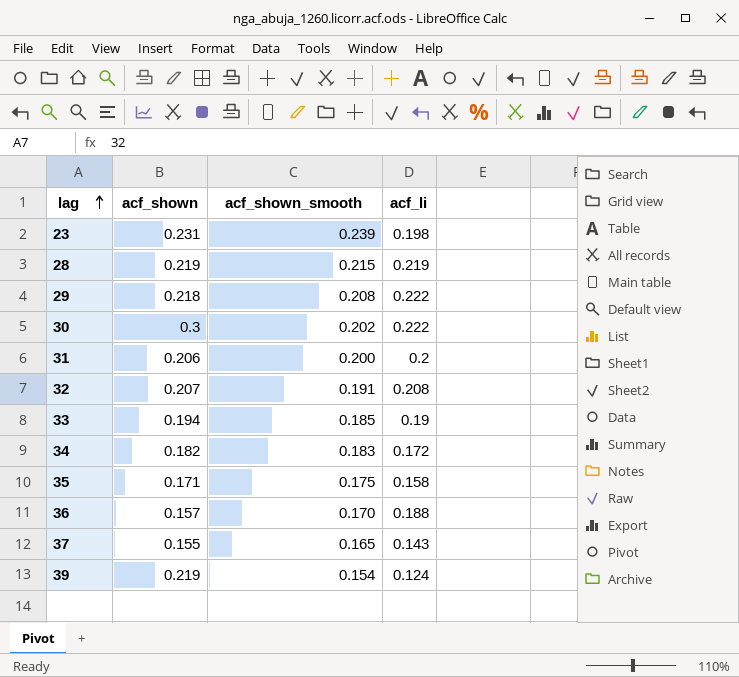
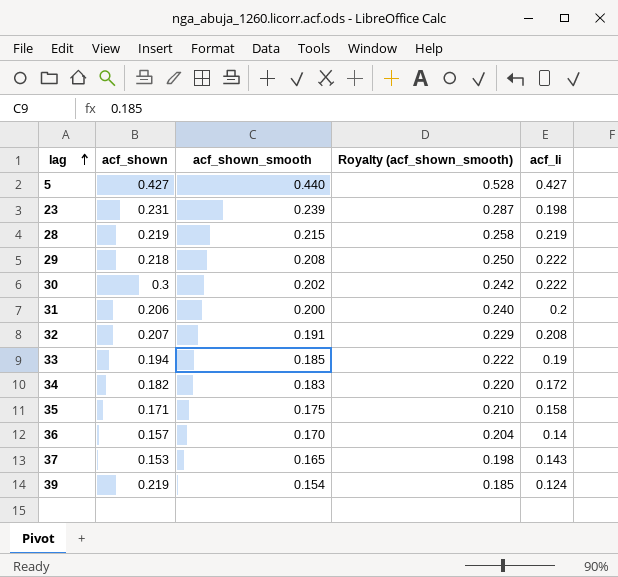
column Royalty (acf_shown_smooth) | formula: none -> [acf_shown_smooth] * 1.2
row 5: none -> 0.427 | 0.440 | 0.528 | 0.427
36 | acf_li: 0.188 -> 0.14
37 | acf_shown: 0.155 -> 0.153

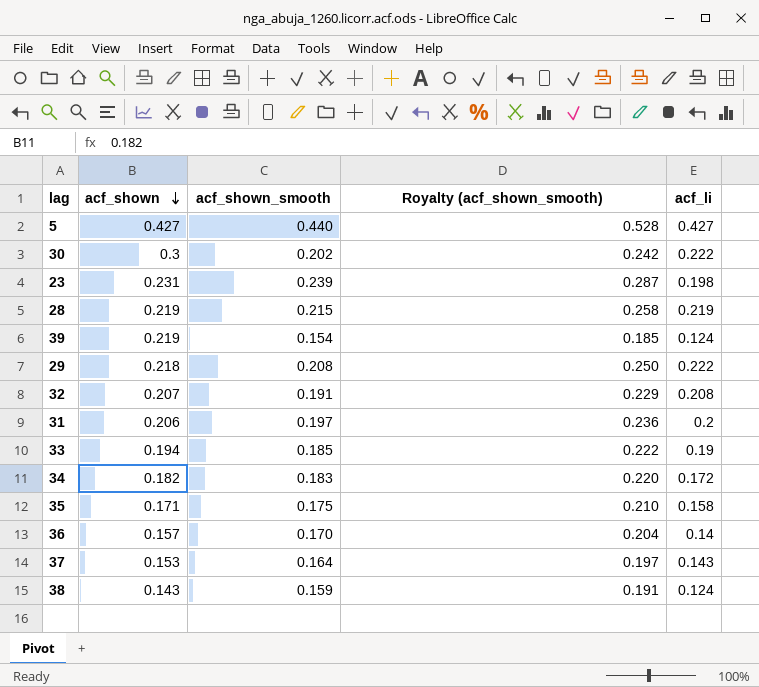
row order: lag ascending -> acf_shown descending
31 | acf_shown_smooth: 0.200 -> 0.197
31 | Royalty (acf_shown_smooth): 0.240 -> 0.236
37 | acf_shown_smooth: 0.165 -> 0.164
37 | Royalty (acf_shown_smooth): 0.198 -> 0.197
row 38: none -> 0.143 | 0.159 | 0.191 | 0.124

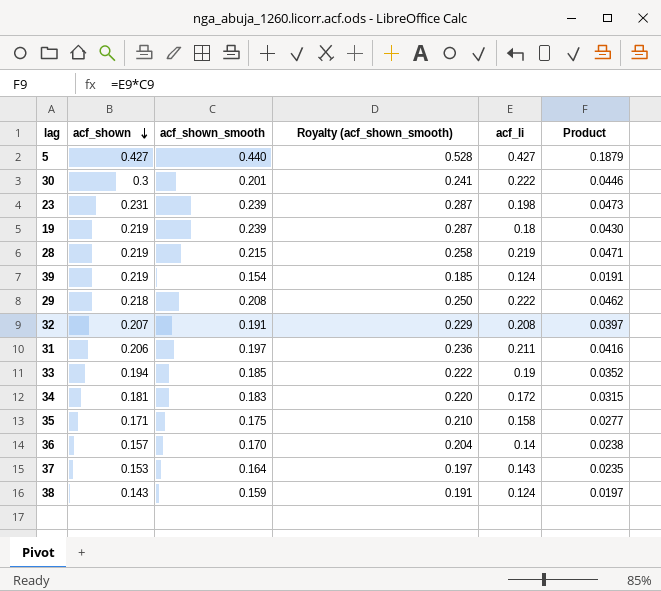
column Product | formula: none -> [acf_shown_smooth] * [acf_li]
30 | acf_shown_smooth: 0.202 -> 0.201
30 | Royalty (acf_shown_smooth): 0.242 -> 0.241
row 19: none -> 0.219 | 0.239 | 0.287 | 0.18 | 0.0430
31 | acf_li: 0.2 -> 0.211
34 | acf_shown: 0.182 -> 0.181

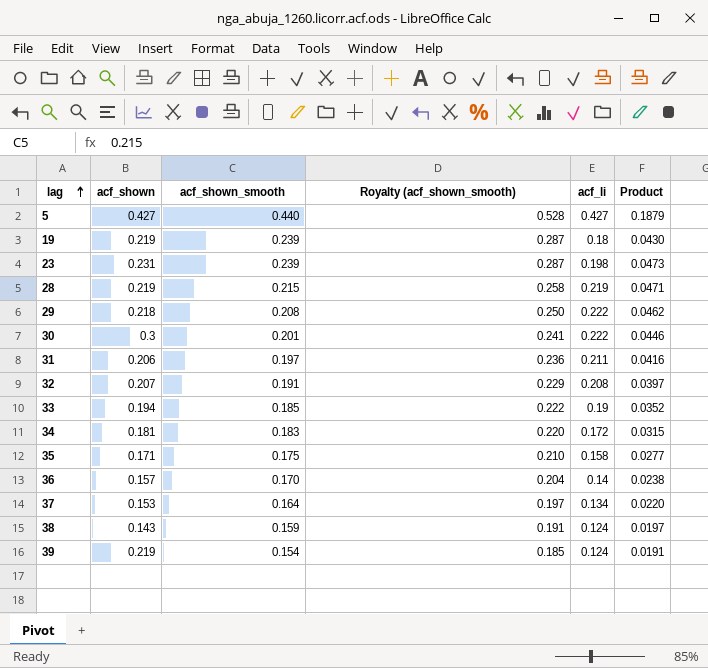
row order: acf_shown descending -> lag ascending
37 | acf_li: 0.143 -> 0.134
37 | Product: 0.0235 -> 0.0220

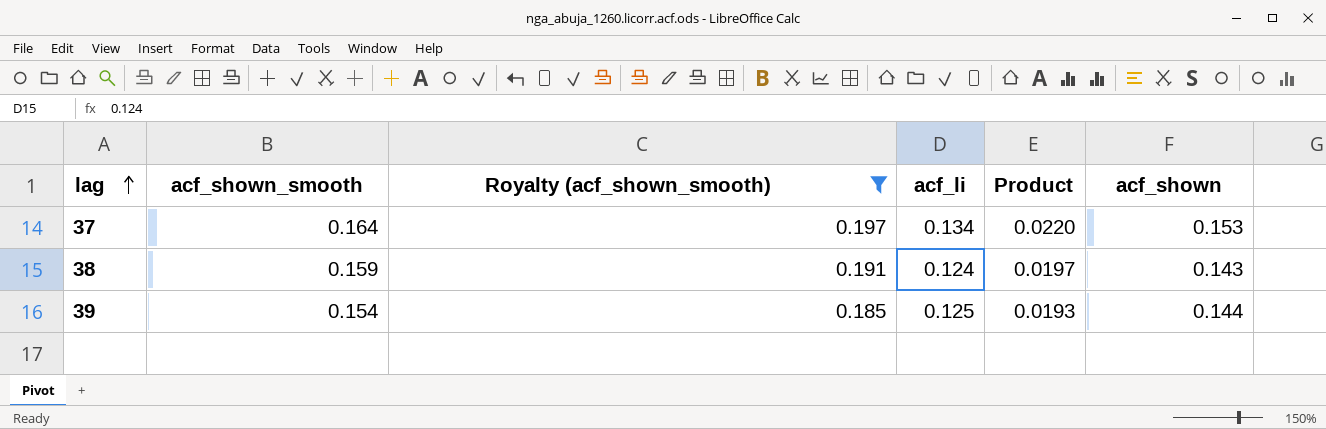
filter: none -> Royalty (acf_shown_smooth) <= 0.197
column acf_shown | position: 2 -> 6
39 | acf_li: 0.124 -> 0.125
39 | Product: 0.0191 -> 0.0193
39 | acf_shown: 0.219 -> 0.144

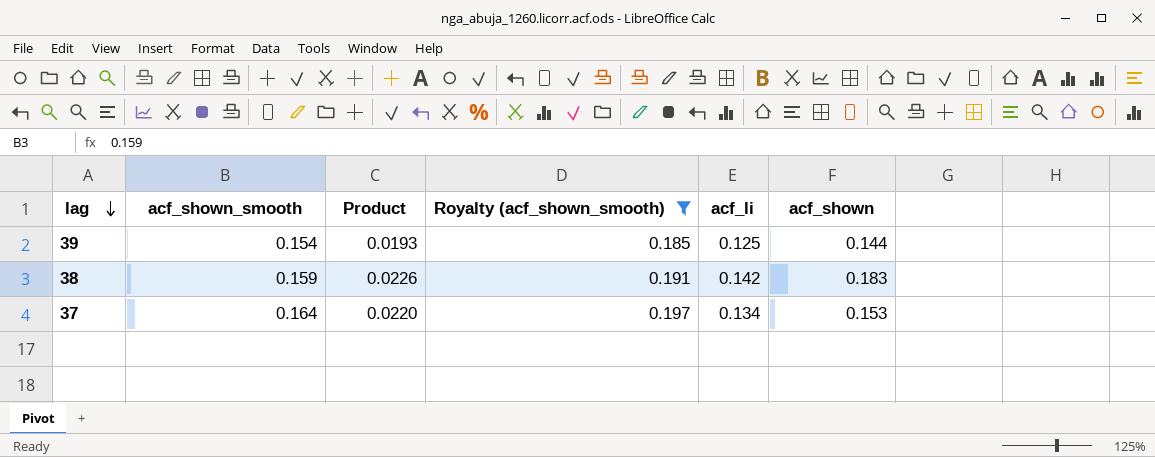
row order: lag ascending -> lag descending
column Product | position: 5 -> 3
38 | Product: 0.0197 -> 0.0226
38 | acf_li: 0.124 -> 0.142
38 | acf_shown: 0.143 -> 0.183

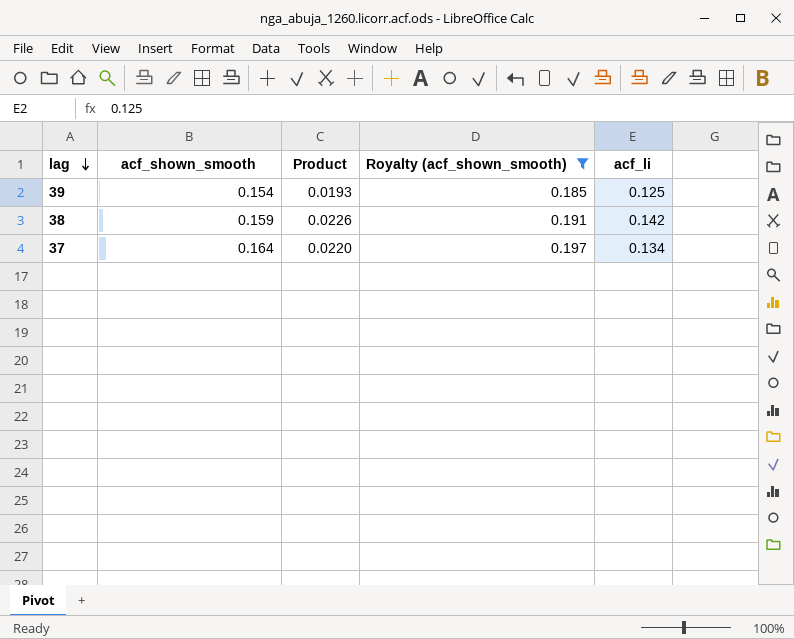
column acf_shown | position: 6 -> none

